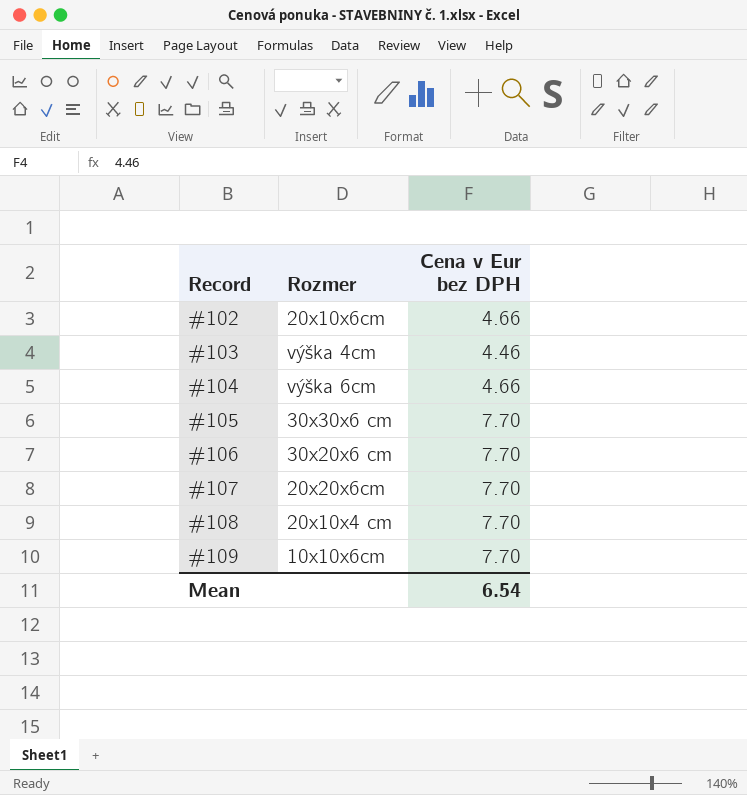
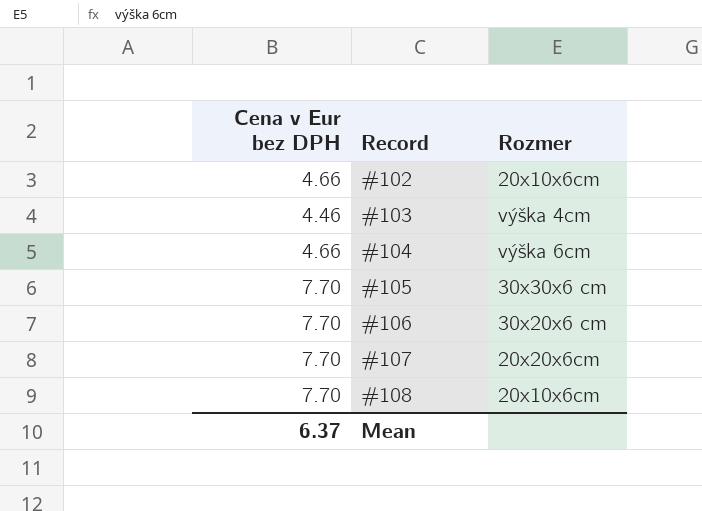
column Cena v Eur bez DPH | position: 3 -> 1
row #109: 10x10x6cm | 7.70 -> none
#108 | Rozmer: 20x10x4 cm -> 20x10x6cm
Mean | Cena v Eur bez DPH: 6.54 -> 6.37

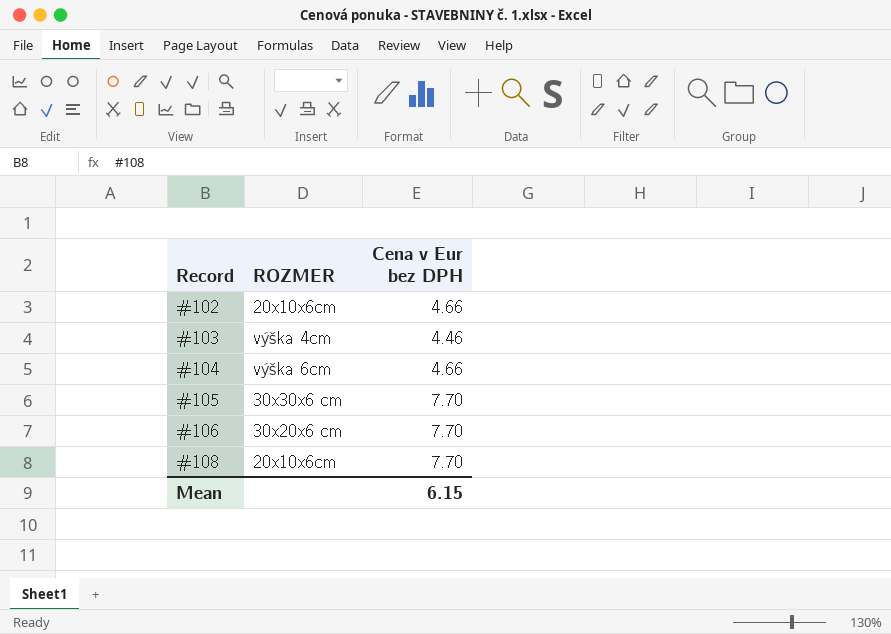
column name: Rozmer -> ROZMER
column Cena v Eur bez DPH | position: 1 -> 3
row #107: 7.70 | 20x20x6cm -> none
Mean | Cena v Eur bez DPH: 6.37 -> 6.15

